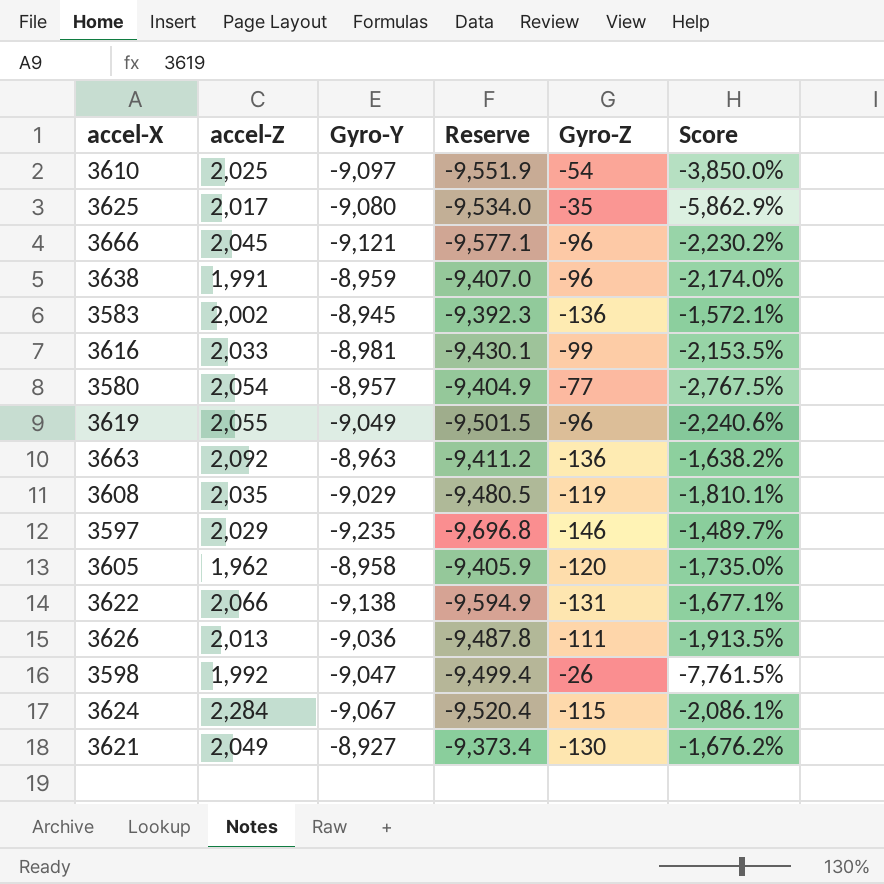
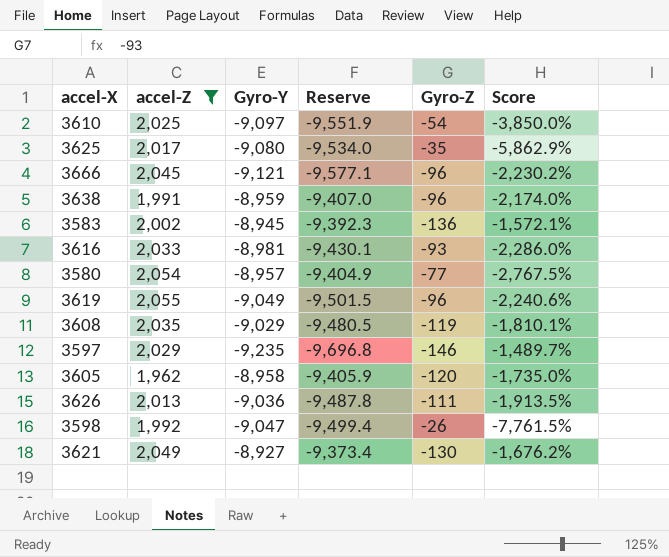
filter: none -> accel-Z <= 2,055
3616 | Gyro-Z: -99 -> -93
3616 | Score: -2,153.5% -> -2,286.0%

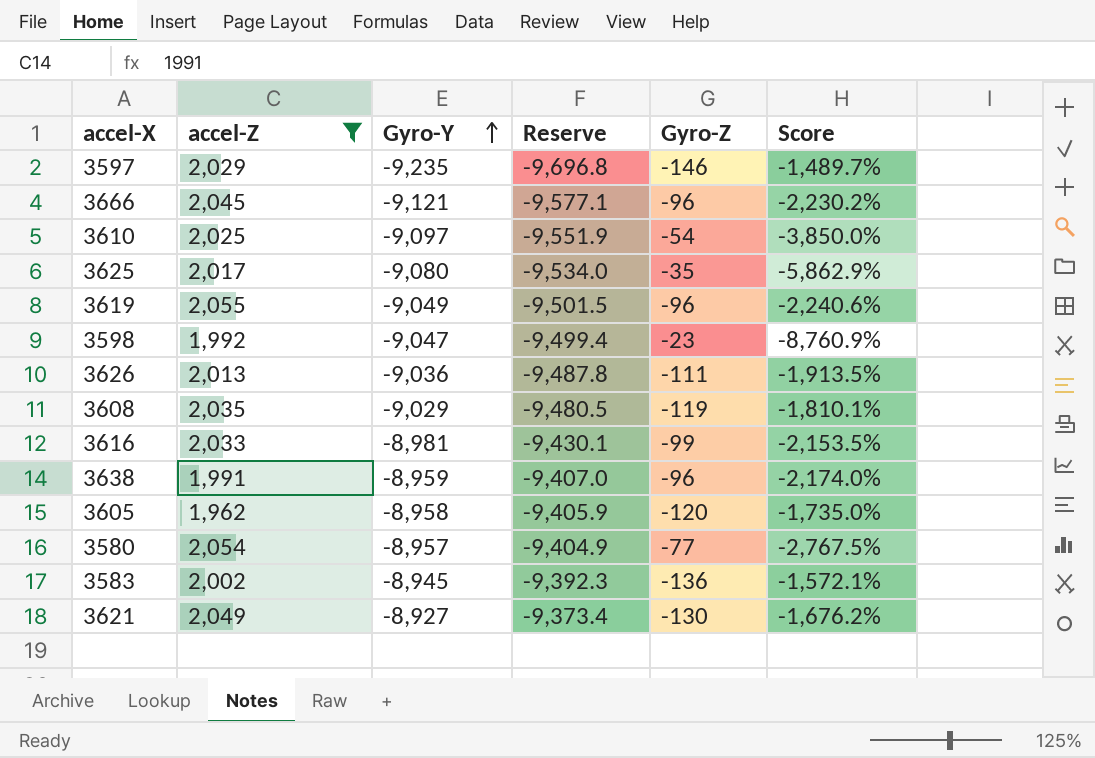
row order: none -> Gyro-Y ascending
3598 | Gyro-Z: -26 -> -23
3598 | Score: -7,761.5% -> -8,760.9%
3616 | Gyro-Z: -93 -> -99
3616 | Score: -2,286.0% -> -2,153.5%

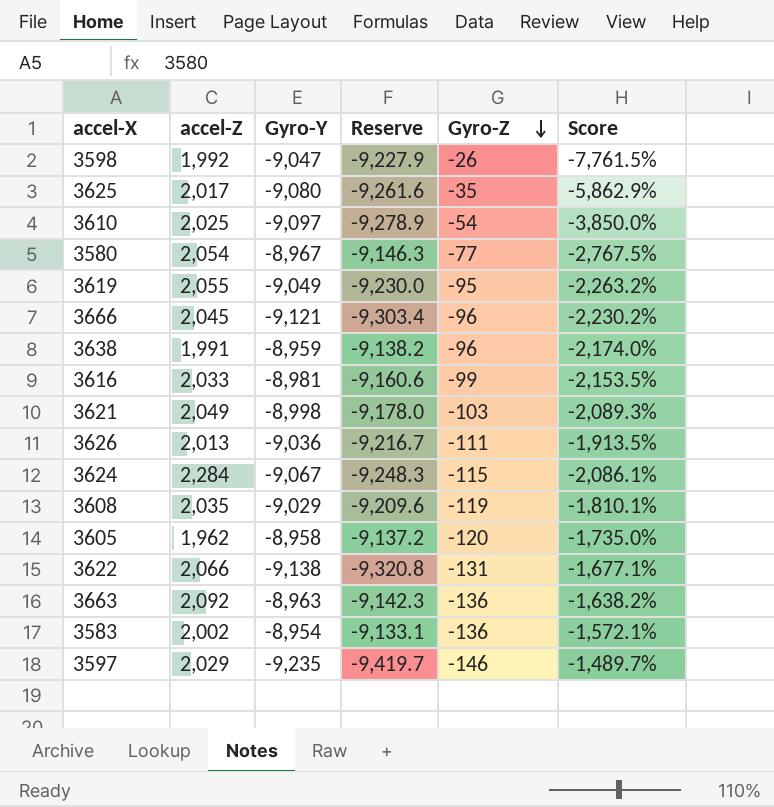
filter: accel-Z <= 2,055 -> none
row order: Gyro-Y ascending -> Gyro-Z descending
column Reserve | formula: [Gyro-Y] * 1.05 -> [Gyro-Y] * 1.02
3598 | Gyro-Z: -23 -> -26
3598 | Score: -8,760.9% -> -7,761.5%
3580 | Gyro-Y: -8,957 -> -8,967
3619 | Gyro-Z: -96 -> -95
3619 | Score: -2,240.6% -> -2,263.2%
3621 | Gyro-Y: -8,927 -> -8,998
3621 | Gyro-Z: -130 -> -103
3621 | Score: -1,676.2% -> -2,089.3%
3583 | Gyro-Y: -8,945 -> -8,954

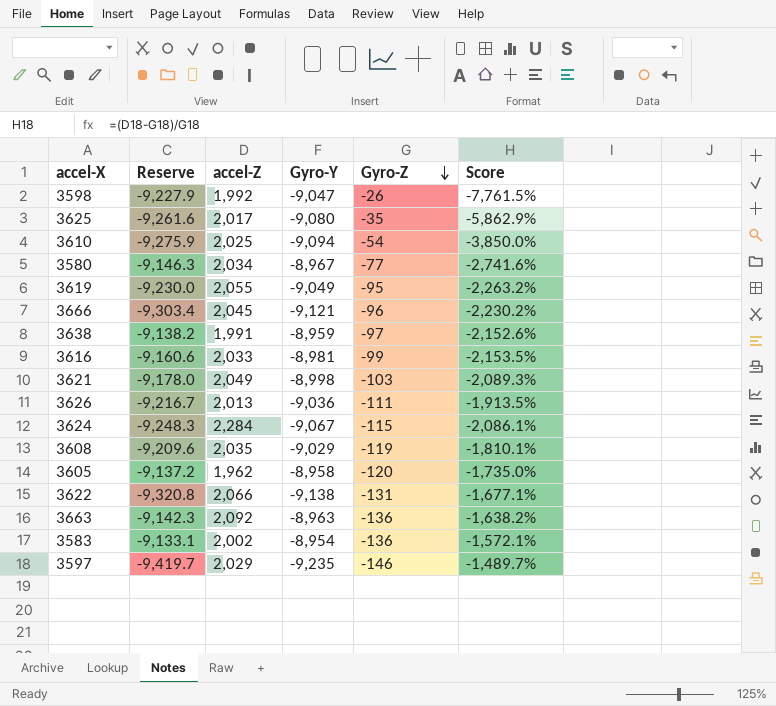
column Reserve | position: 4 -> 2
3610 | Reserve: -9,278.9 -> -9,275.9
3610 | Gyro-Y: -9,097 -> -9,094
3580 | accel-Z: 2,054 -> 2,034
3580 | Score: -2,767.5% -> -2,741.6%
3638 | Gyro-Z: -96 -> -97
3638 | Score: -2,174.0% -> -2,152.6%

